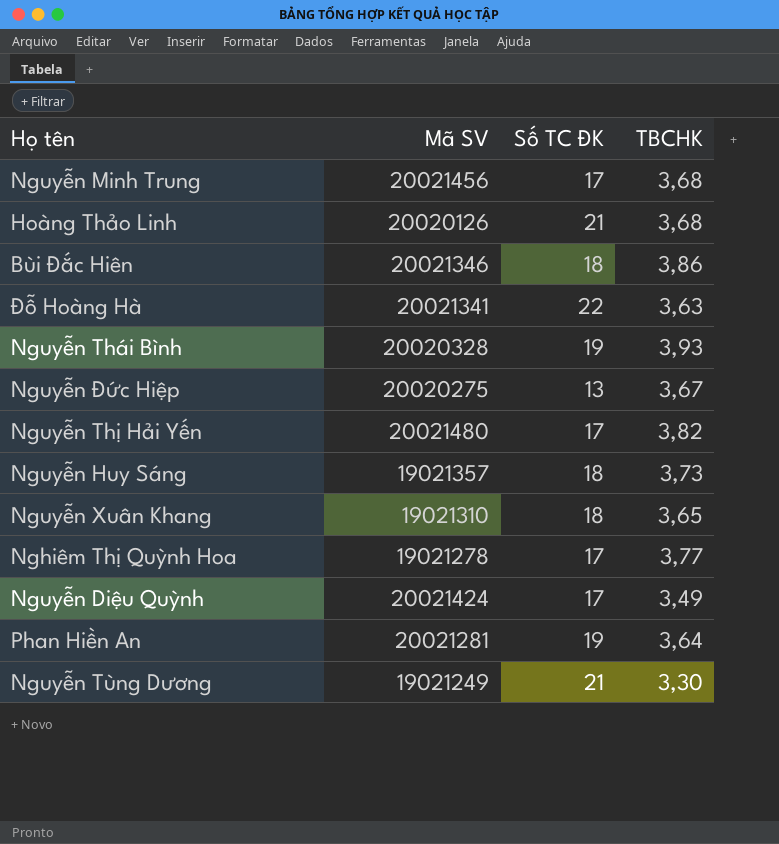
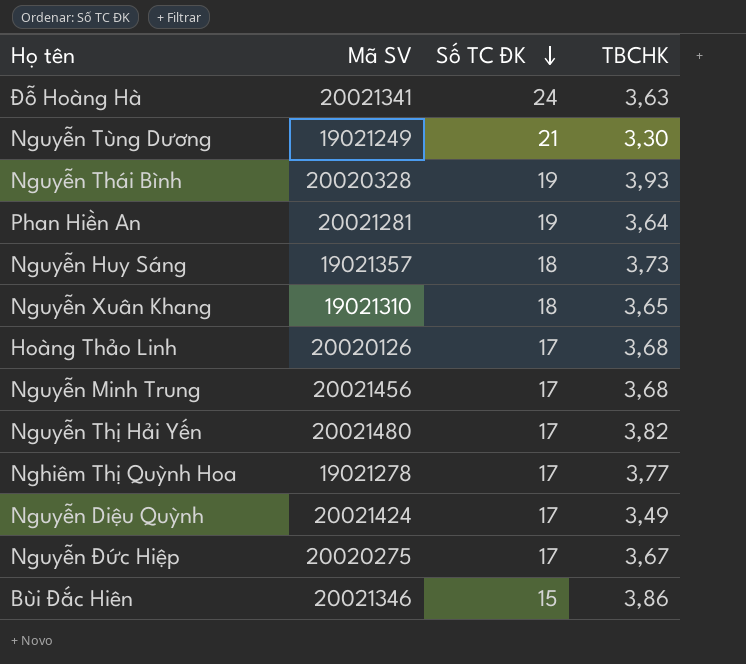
row order: none -> Số TC ĐK descending
Đỗ Hoàng Hà | Số TC ĐK: 22 -> 24
Hoàng Thảo Linh | Số TC ĐK: 21 -> 17
Nguyễn Đức Hiệp | Số TC ĐK: 13 -> 17
Bùi Đắc Hiên | Số TC ĐK: 18 -> 15

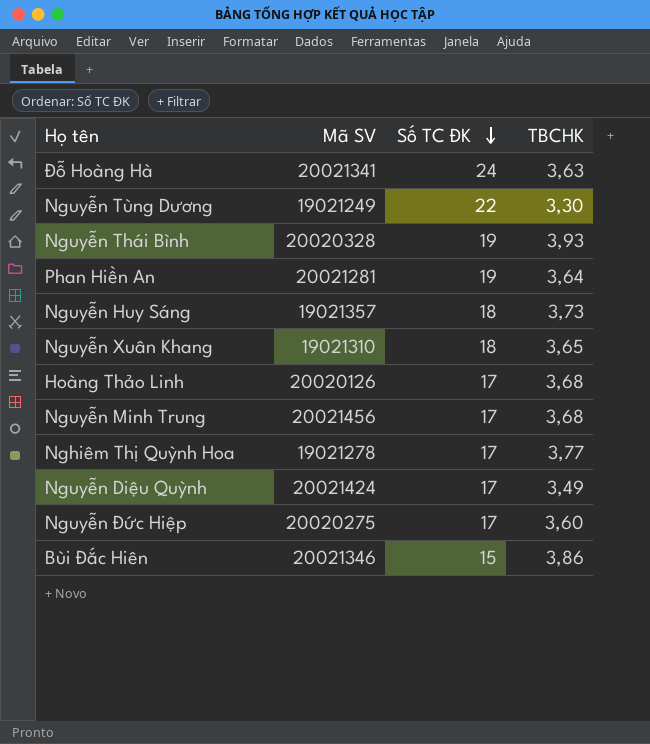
row Nguyễn Thị Hải Yến: 20021480 | 17 | 3,82 -> none
Nguyễn Tùng Dương | Số TC ĐK: 21 -> 22
Nguyễn Đức Hiệp | TBCHK: 3,67 -> 3,60

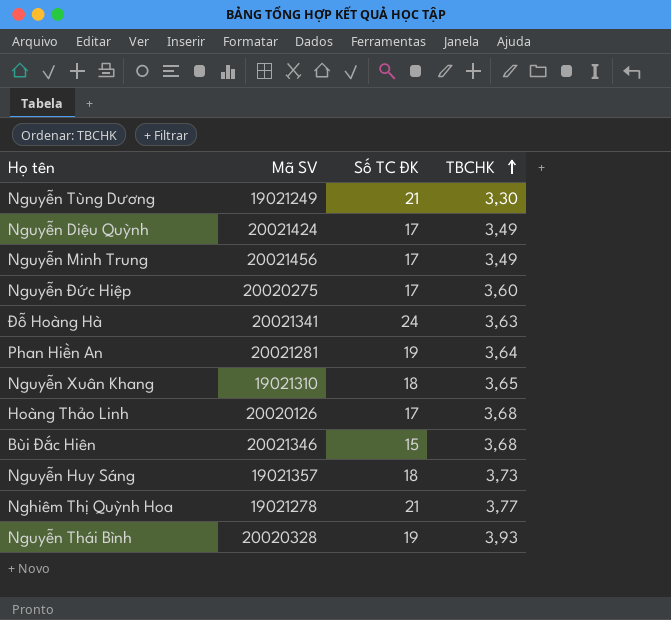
row order: Số TC ĐK descending -> TBCHK ascending
Nguyễn Tùng Dương | Số TC ĐK: 22 -> 21
Nguyễn Minh Trung | TBCHK: 3,68 -> 3,49
Bùi Đắc Hiên | TBCHK: 3,86 -> 3,68
Nghiêm Thị Quỳnh Hoa | Số TC ĐK: 17 -> 21

